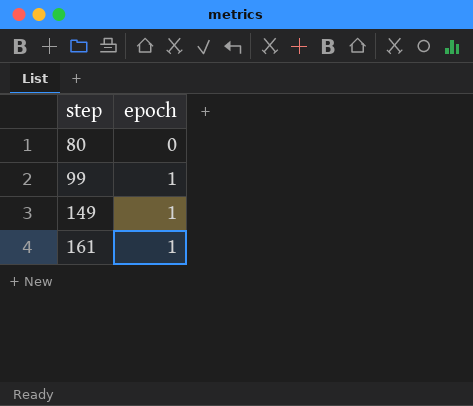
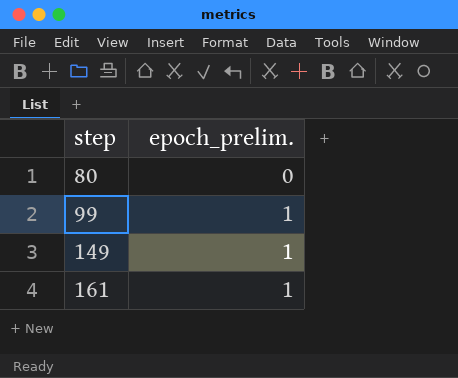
column name: epoch -> epoch_prelim.

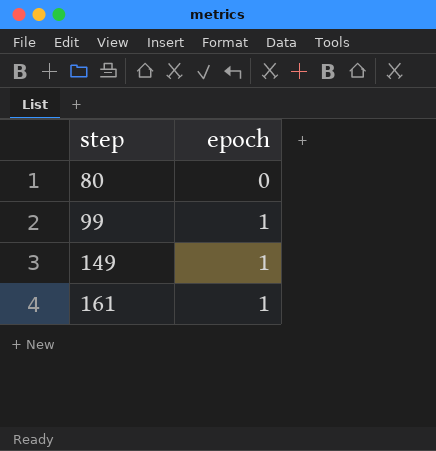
column name: epoch_prelim. -> epoch

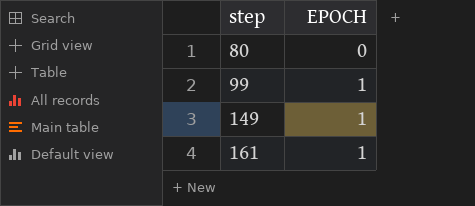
column name: epoch -> EPOCH

